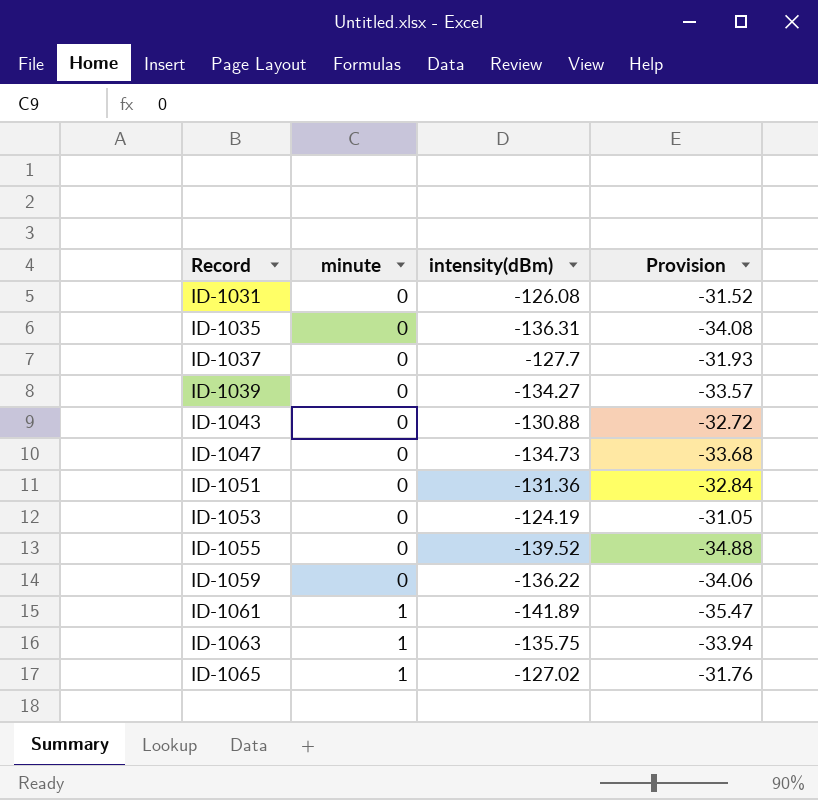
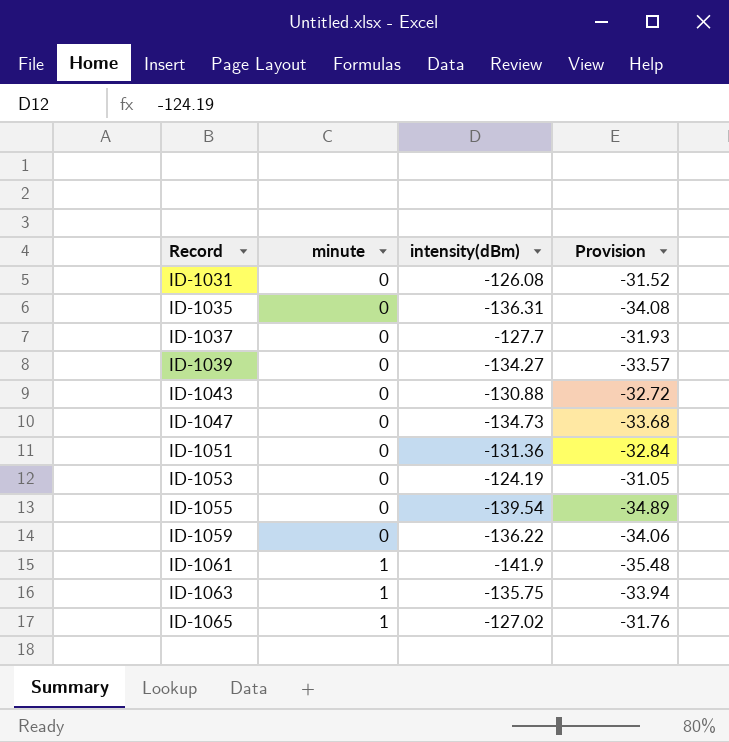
ID-1055 | intensity(dBm): -139.52 -> -139.54
ID-1055 | Provision: -34.88 -> -34.89
ID-1061 | intensity(dBm): -141.89 -> -141.9
ID-1061 | Provision: -35.47 -> -35.48

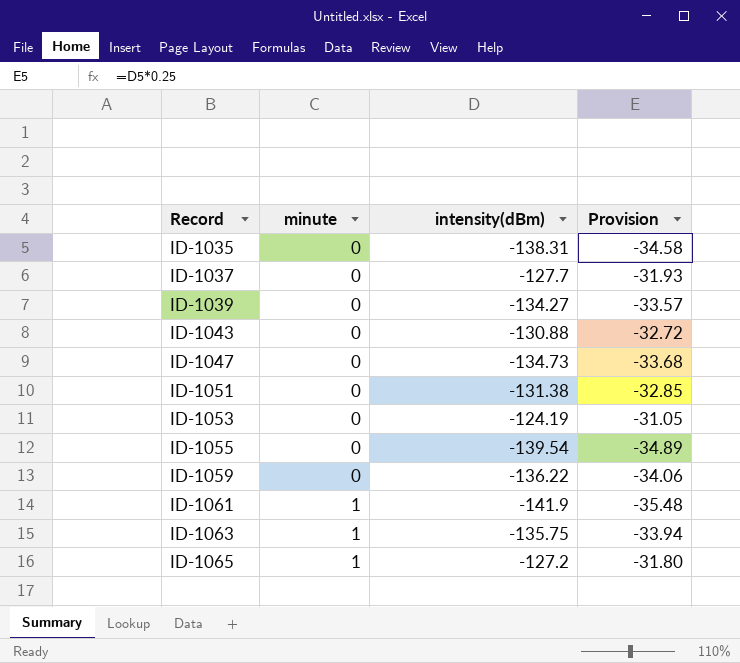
row ID-1031: 0 | -126.08 | -31.52 -> none
ID-1035 | intensity(dBm): -136.31 -> -138.31
ID-1035 | Provision: -34.08 -> -34.58
ID-1051 | intensity(dBm): -131.36 -> -131.38
ID-1051 | Provision: -32.84 -> -32.85
ID-1065 | intensity(dBm): -127.02 -> -127.2
ID-1065 | Provision: -31.76 -> -31.80

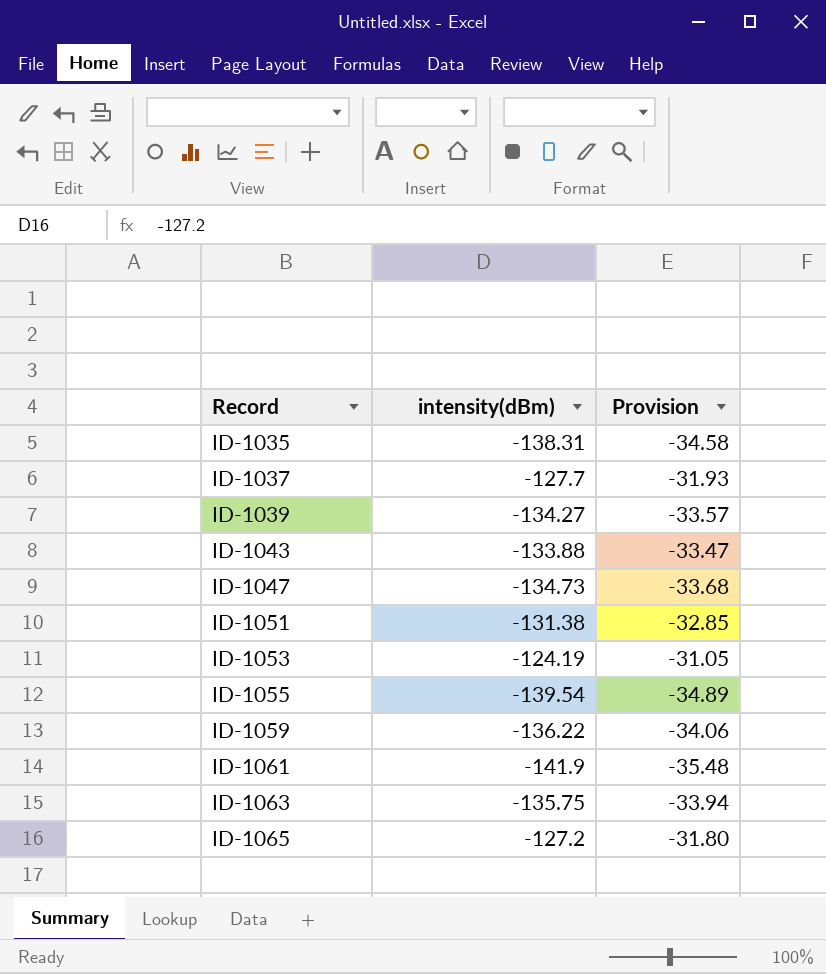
column minute | position: 2 -> none
ID-1043 | intensity(dBm): -130.88 -> -133.88
ID-1043 | Provision: -32.72 -> -33.47

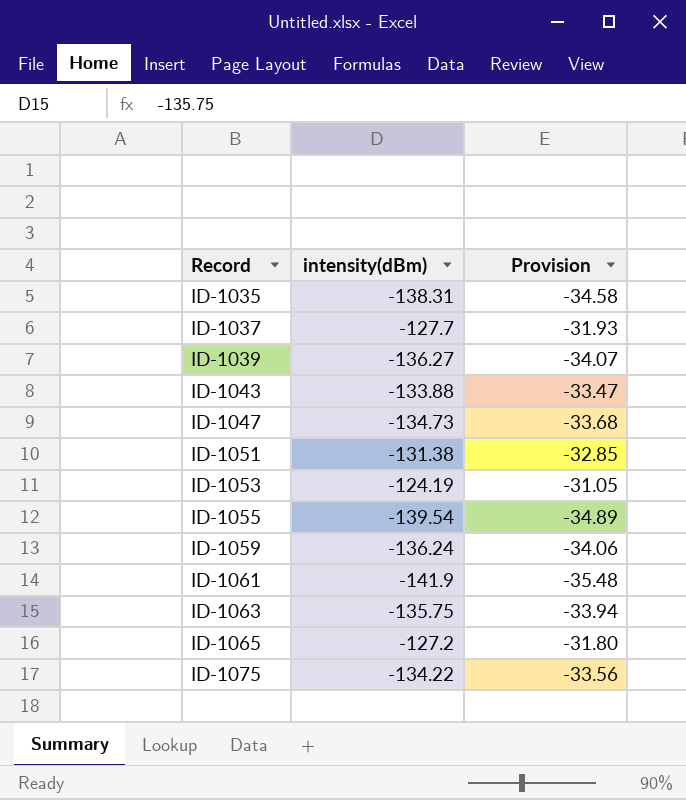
ID-1039 | intensity(dBm): -134.27 -> -136.27
ID-1039 | Provision: -33.57 -> -34.07
ID-1059 | intensity(dBm): -136.22 -> -136.24
row ID-1075: none -> -134.22 | -33.56

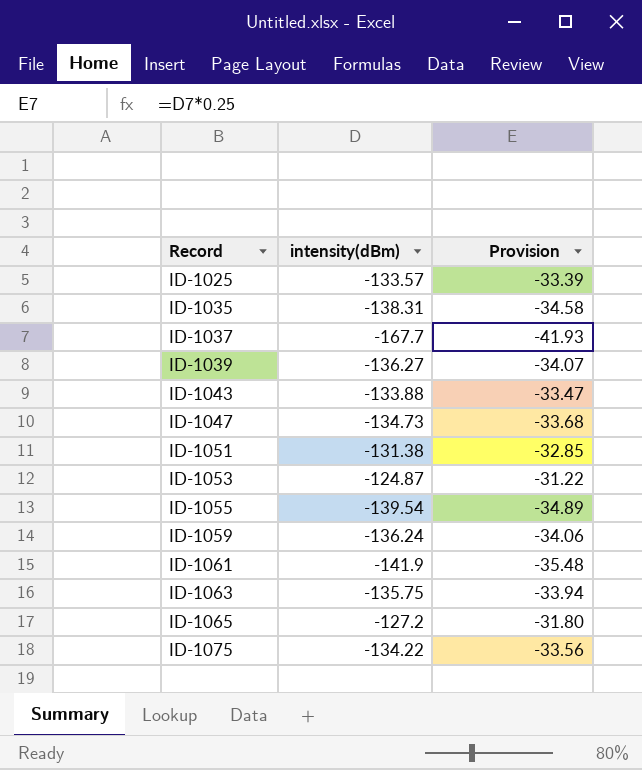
row ID-1025: none -> -133.57 | -33.39
ID-1037 | intensity(dBm): -127.7 -> -167.7
ID-1037 | Provision: -31.93 -> -41.93
ID-1053 | intensity(dBm): -124.19 -> -124.87
ID-1053 | Provision: -31.05 -> -31.22

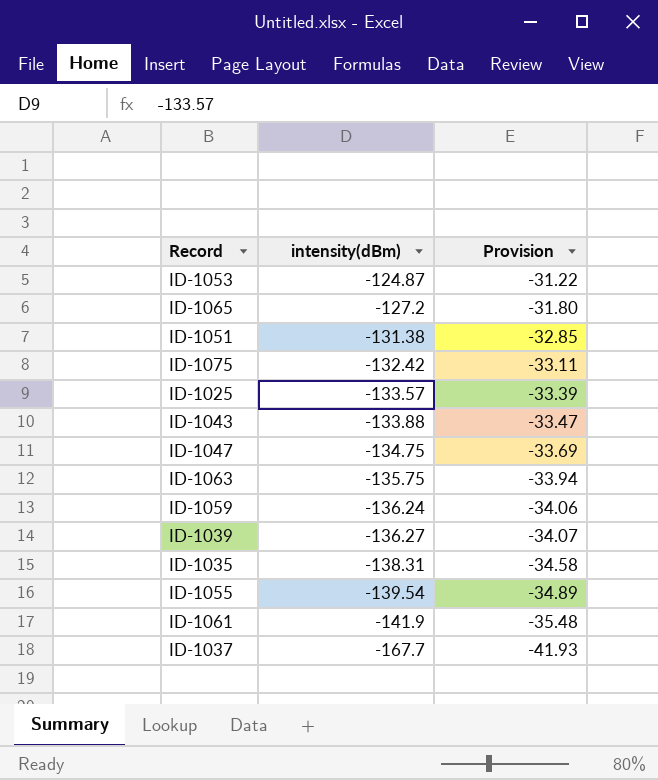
row order: Record ascending -> intensity(dBm) descending
ID-1075 | intensity(dBm): -134.22 -> -132.42
ID-1075 | Provision: -33.56 -> -33.11
ID-1047 | intensity(dBm): -134.73 -> -134.75
ID-1047 | Provision: -33.68 -> -33.69

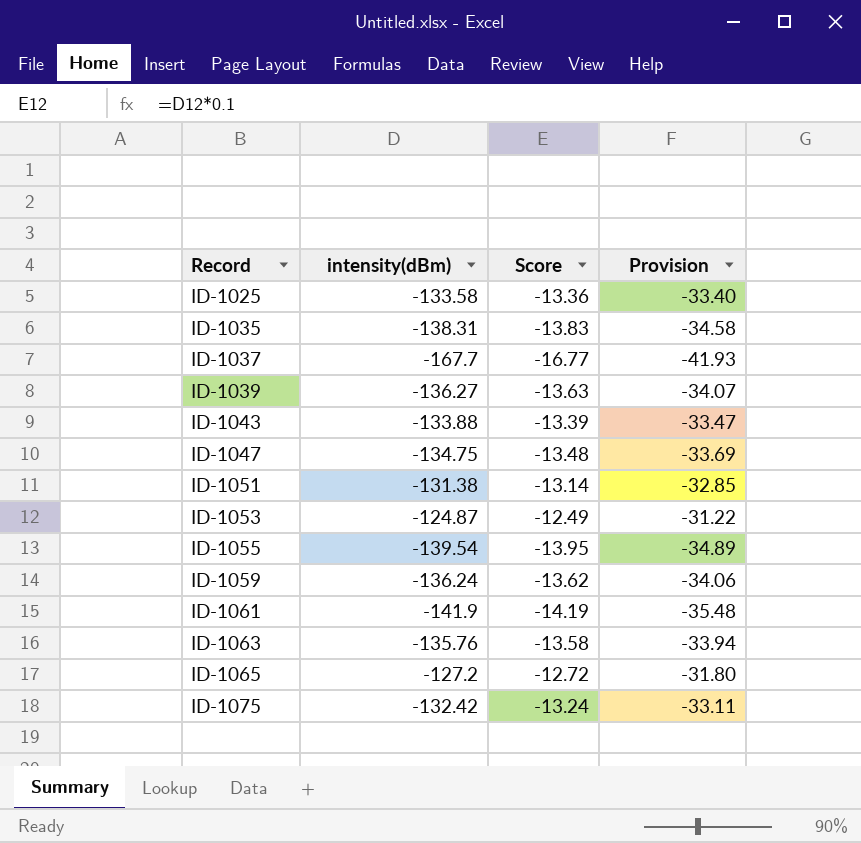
row order: intensity(dBm) descending -> Record ascending
column Score | formula: none -> [intensity(dBm)] * 0.1
ID-1025 | intensity(dBm): -133.57 -> -133.58
ID-1025 | Provision: -33.39 -> -33.40
ID-1063 | intensity(dBm): -135.75 -> -135.76

